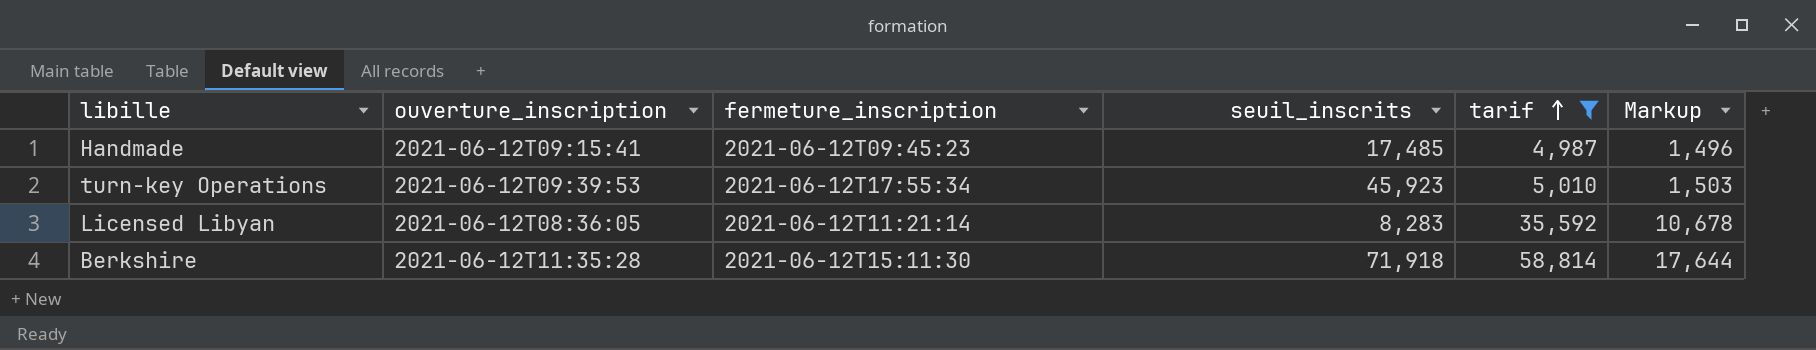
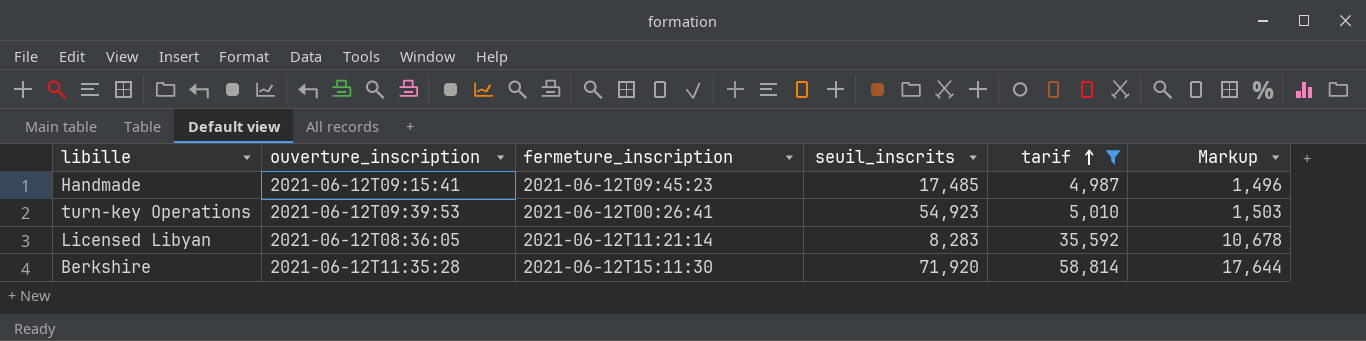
turn-key Operations | fermeture_inscription: 2021-06-12T17:55:34 -> 2021-06-12T00:26:41
turn-key Operations | seuil_inscrits: 45,923 -> 54,923
Berkshire | seuil_inscrits: 71,918 -> 71,920

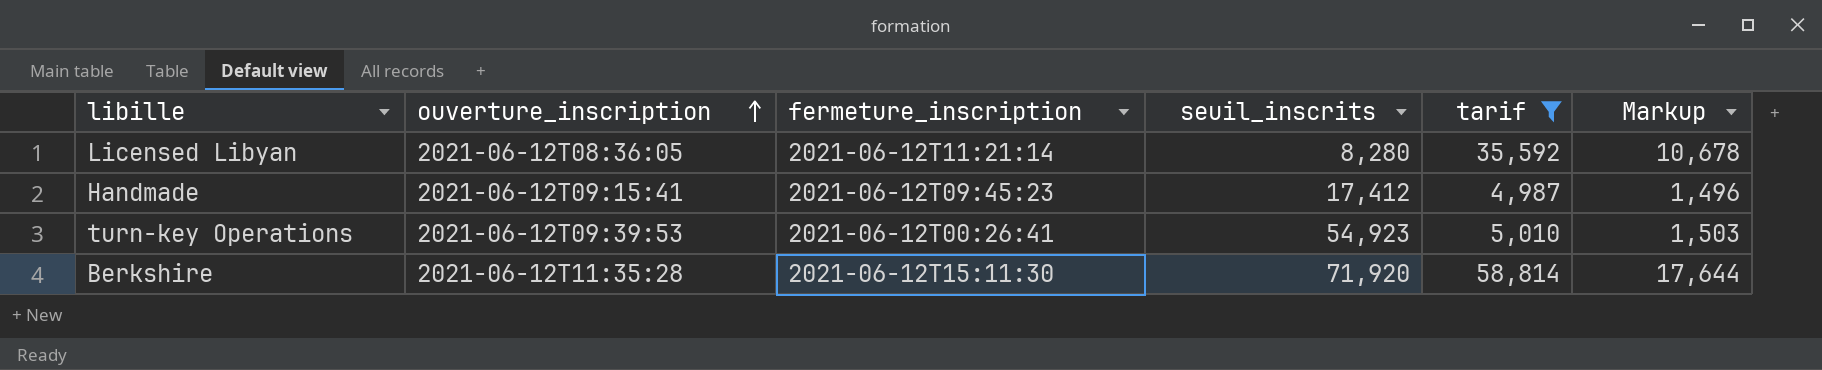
row order: tarif ascending -> ouverture_inscription ascending
Licensed Libyan | seuil_inscrits: 8,283 -> 8,280
Handmade | seuil_inscrits: 17,485 -> 17,412

